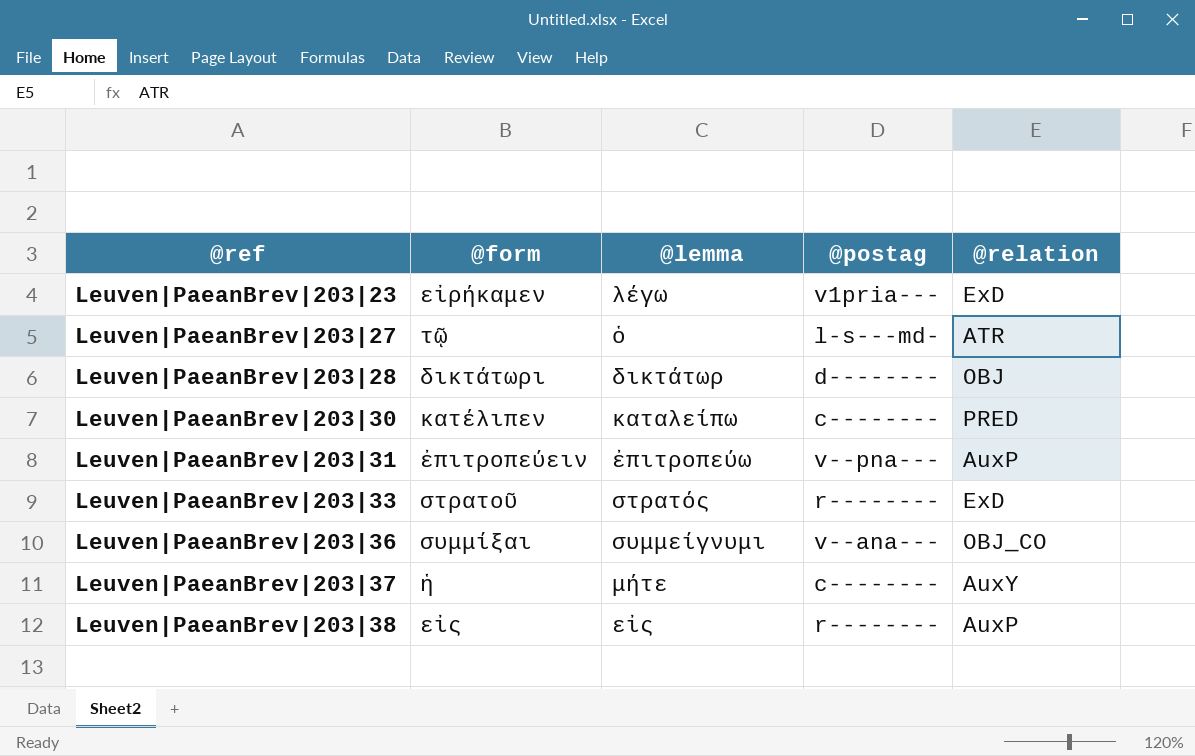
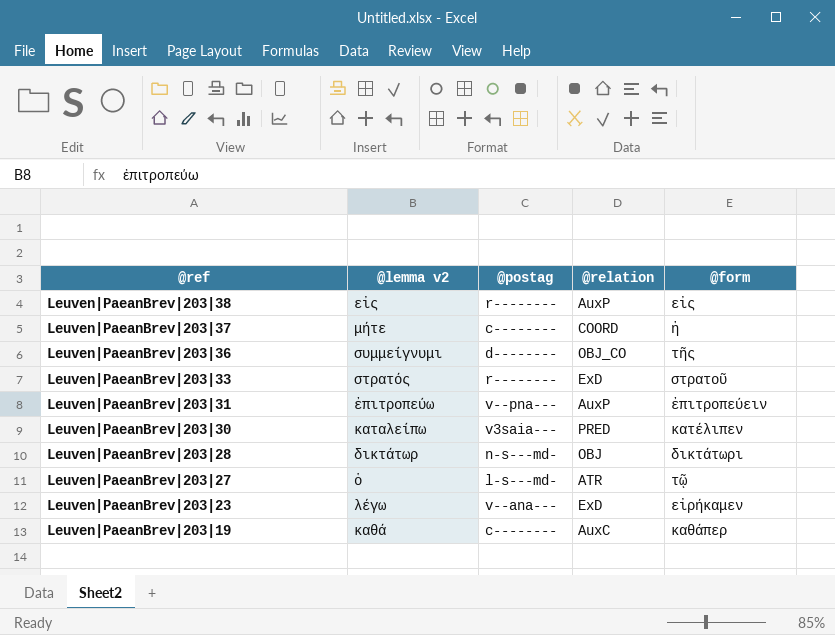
row order: @ref ascending -> @ref descending
column name: @lemma -> @lemma v2
column @form | position: 2 -> 5
Leuven|PaeanBrev|203|37 | @relation: AuxY -> COORD
Leuven|PaeanBrev|203|36 | @postag: v--ana--- -> d--------
Leuven|PaeanBrev|203|36 | @form: συμμίξαι -> τῆς
Leuven|PaeanBrev|203|30 | @postag: c-------- -> v3saia---
Leuven|PaeanBrev|203|28 | @postag: d-------- -> n-s---md-
Leuven|PaeanBrev|203|23 | @postag: v1pria--- -> v--ana---
row Leuven|PaeanBrev|203|19: none -> καθά | c-------- | AuxC | καθάπερ

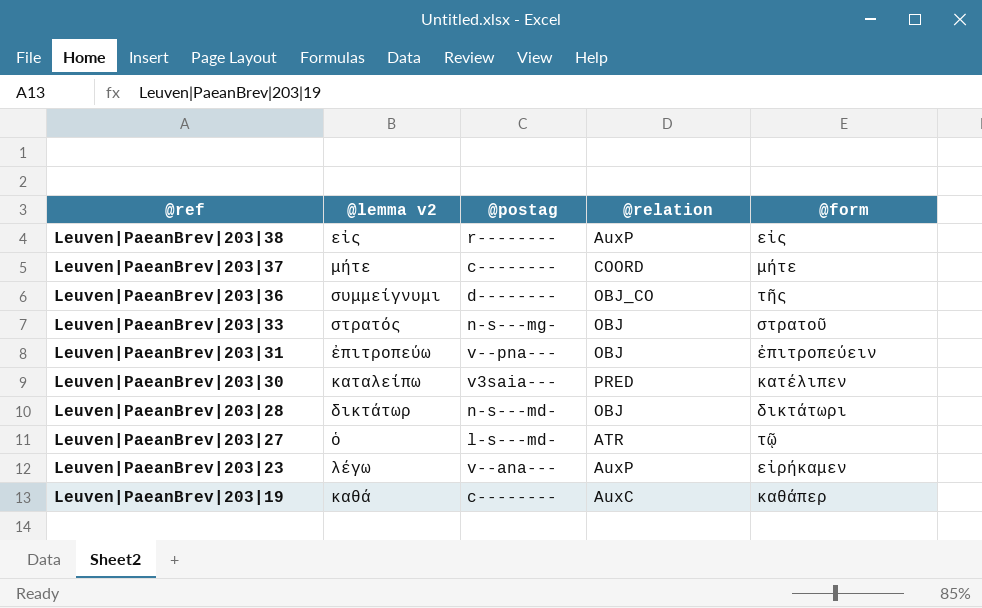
Leuven|PaeanBrev|203|37 | @form: ἡ -> μήτε
Leuven|PaeanBrev|203|33 | @postag: r-------- -> n-s---mg-
Leuven|PaeanBrev|203|33 | @relation: ExD -> OBJ
Leuven|PaeanBrev|203|31 | @relation: AuxP -> OBJ
Leuven|PaeanBrev|203|23 | @relation: ExD -> AuxP

